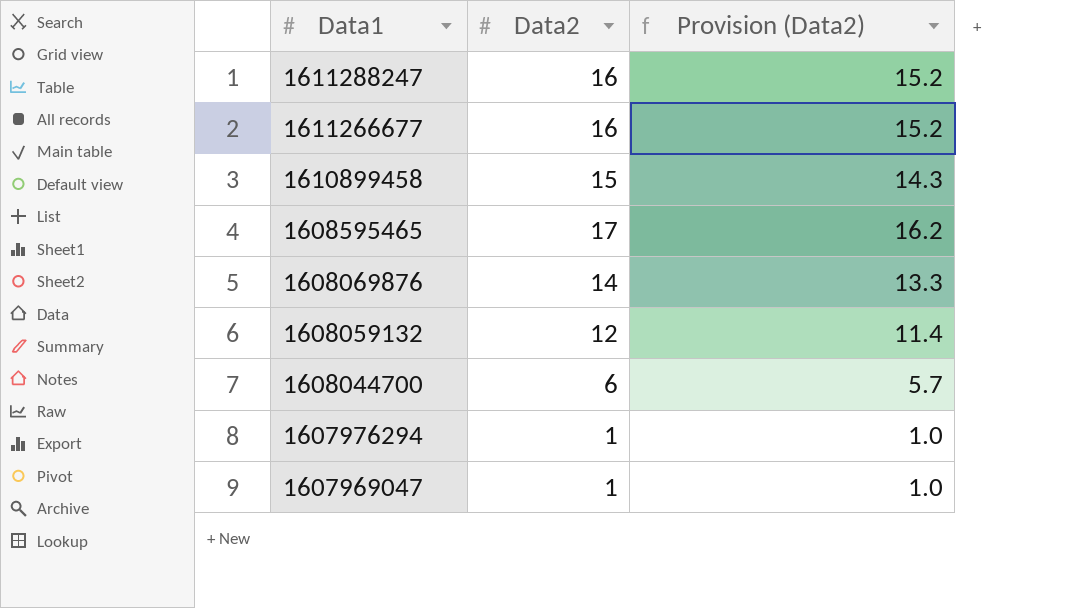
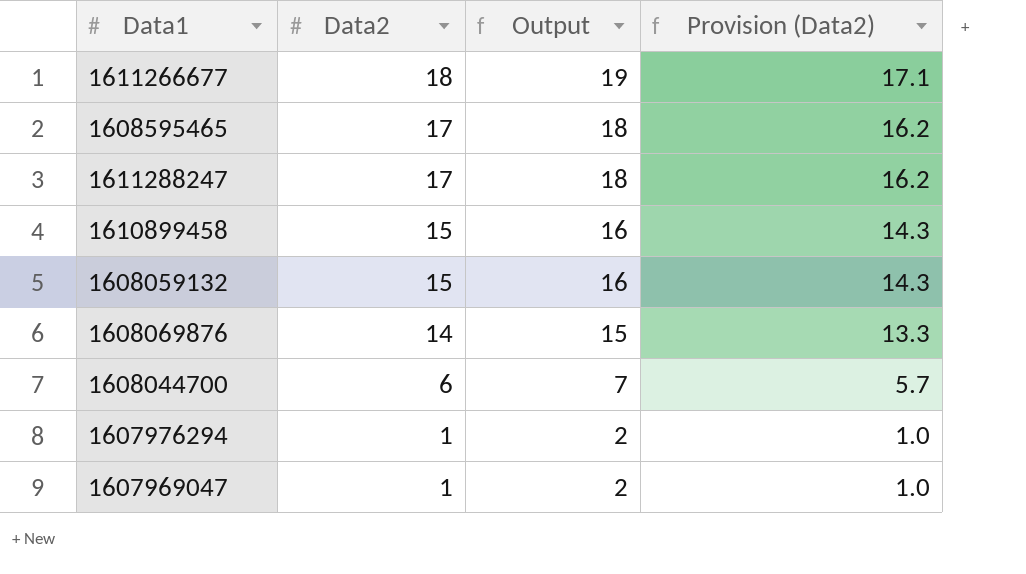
row order: Data1 descending -> Data2 descending
column Output | formula: none -> [Data2] + 1
1611266677 | Data2: 16 -> 18
1611266677 | Provision (Data2): 15.2 -> 17.1
1611288247 | Data2: 16 -> 17
1611288247 | Provision (Data2): 15.2 -> 16.2
1608059132 | Data2: 12 -> 15
1608059132 | Provision (Data2): 11.4 -> 14.3

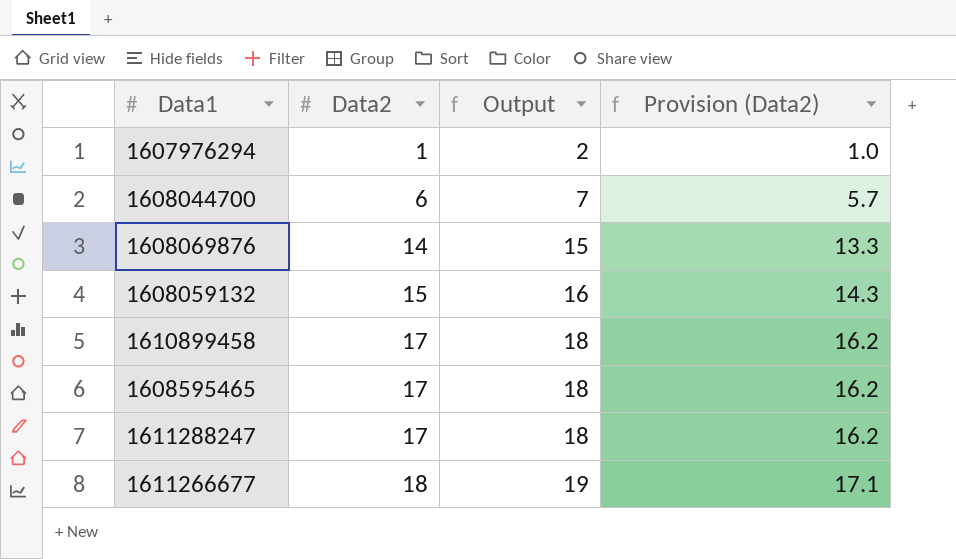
row order: Data2 descending -> Data2 ascending
row 1607969047: 1 | 2 | 1.0 -> none
1610899458 | Data2: 15 -> 17
1610899458 | Output: 16 -> 18
1610899458 | Provision (Data2): 14.3 -> 16.2

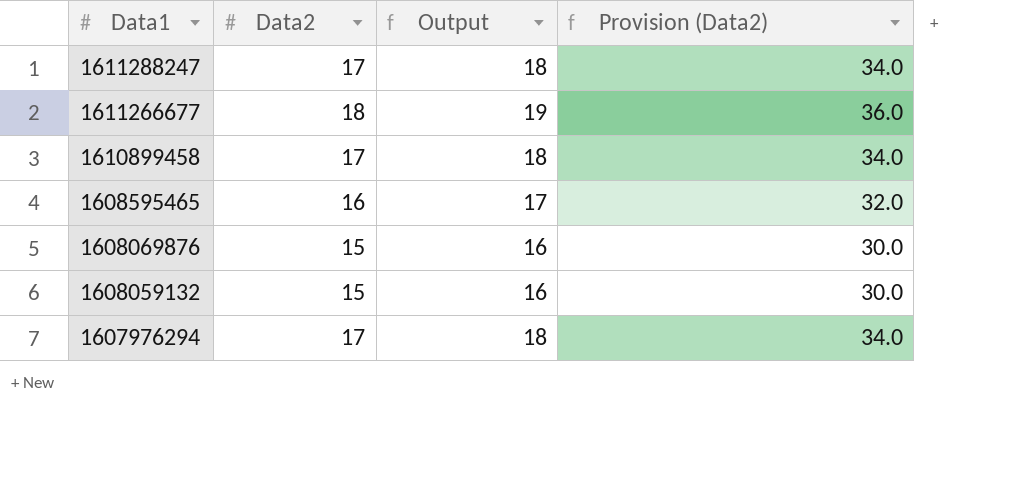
row order: Data2 ascending -> Data1 descending
column Provision (Data2) | formula: [Data2] * 0.95 -> [Data2] * 2
row 1608044700: 6 | 7 | 5.7 -> none
1608595465 | Data2: 17 -> 16
1608595465 | Output: 18 -> 17
1608069876 | Data2: 14 -> 15
1608069876 | Output: 15 -> 16
1607976294 | Data2: 1 -> 17
1607976294 | Output: 2 -> 18

